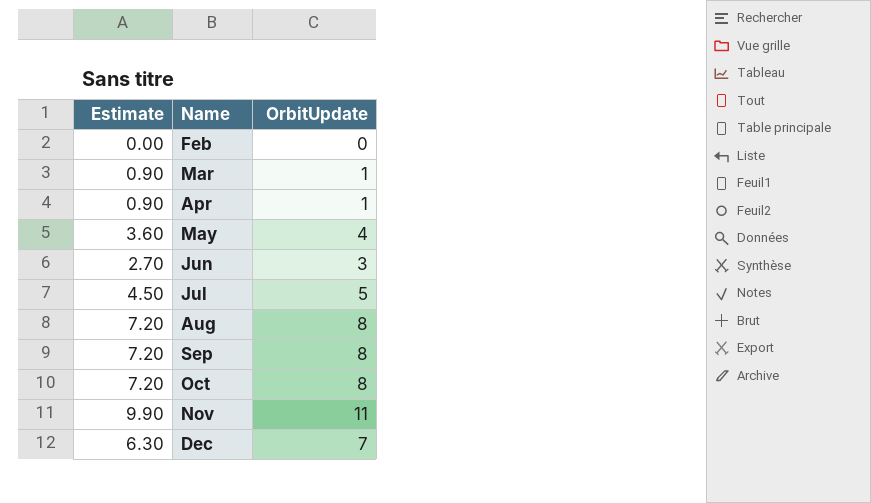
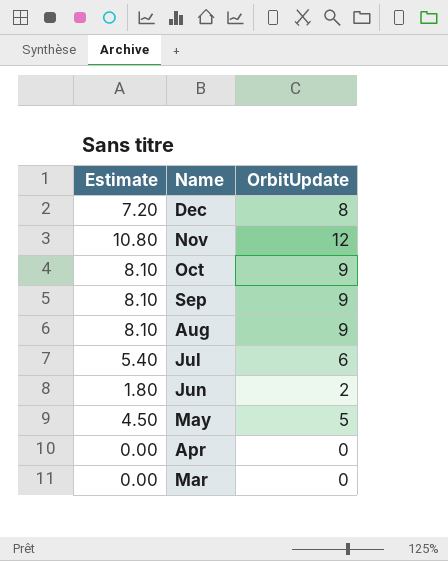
row order: Name ascending -> Name descending
row Feb: 0.00 | 0 -> none
Dec | Estimate: 6.30 -> 7.20
Dec | OrbitUpdate: 7 -> 8
Nov | Estimate: 9.90 -> 10.80
Nov | OrbitUpdate: 11 -> 12
Oct | Estimate: 7.20 -> 8.10
Oct | OrbitUpdate: 8 -> 9
Sep | Estimate: 7.20 -> 8.10
Sep | OrbitUpdate: 8 -> 9
Aug | Estimate: 7.20 -> 8.10
Aug | OrbitUpdate: 8 -> 9
Jul | Estimate: 4.50 -> 5.40
Jul | OrbitUpdate: 5 -> 6
Jun | Estimate: 2.70 -> 1.80
Jun | OrbitUpdate: 3 -> 2
May | Estimate: 3.60 -> 4.50
May | OrbitUpdate: 4 -> 5
Apr | Estimate: 0.90 -> 0.00
Apr | OrbitUpdate: 1 -> 0
Mar | Estimate: 0.90 -> 0.00
Mar | OrbitUpdate: 1 -> 0

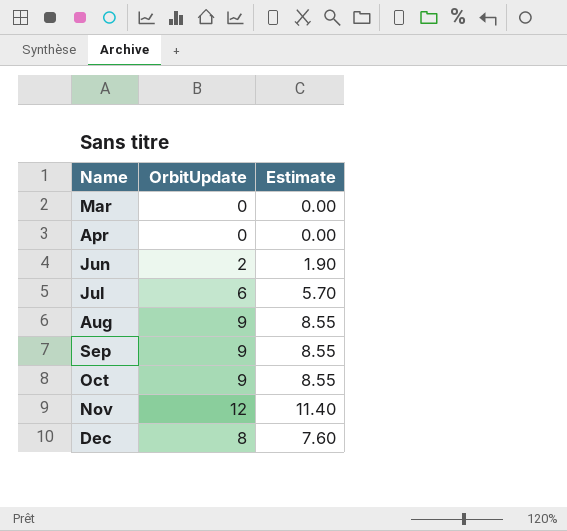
row order: Name descending -> Name ascending
column Estimate | formula: [OrbitUpdate] * 0.9 -> [OrbitUpdate] * 0.95
column Estimate | position: 1 -> 3
row May: 4.50 | 5 -> none

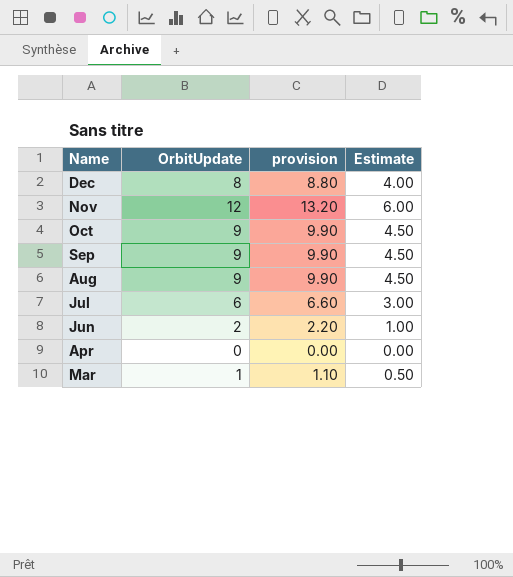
row order: Name ascending -> Name descending
column provision | formula: none -> [OrbitUpdate] * 1.1
column Estimate | formula: [OrbitUpdate] * 0.95 -> [OrbitUpdate] * 0.5
Mar | OrbitUpdate: 0 -> 1

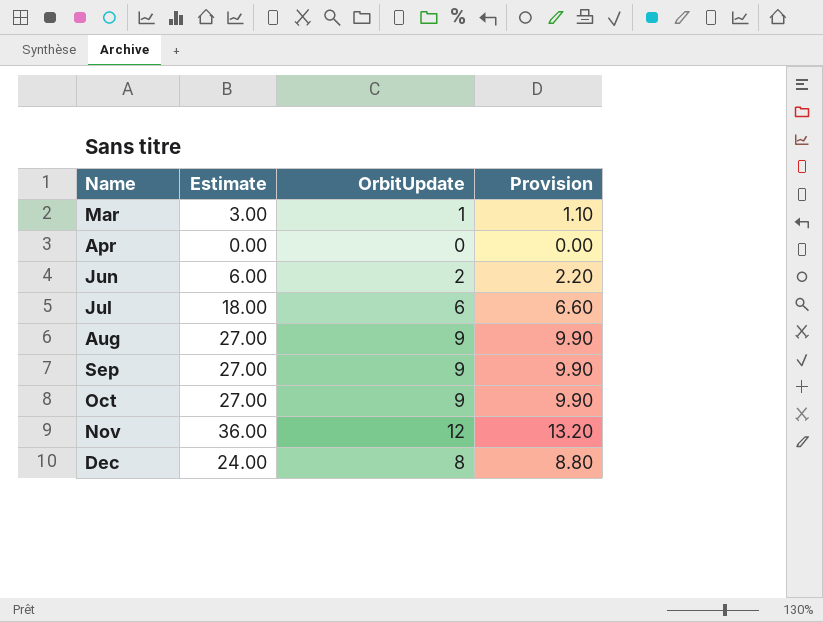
row order: Name descending -> Name ascending
column Estimate | formula: [OrbitUpdate] * 0.5 -> [OrbitUpdate] * 3
column Estimate | position: 4 -> 2
column name: provision -> Provision

